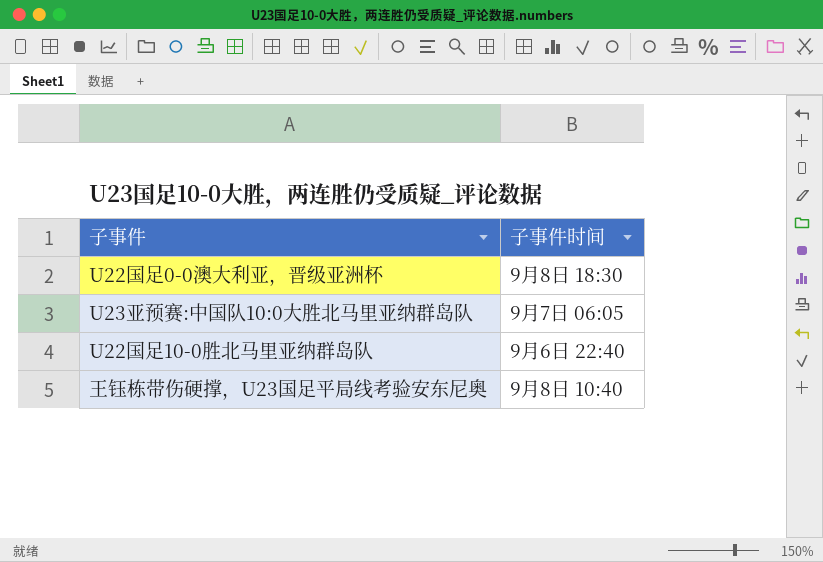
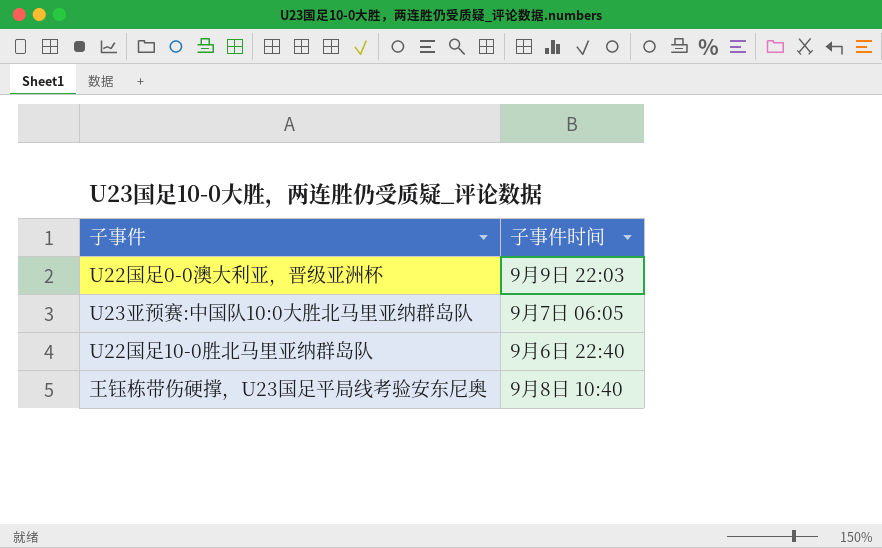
U22国足0-0澳大利亚，晋级亚洲杯 | 子事件时间: 9月8日 18:30 -> 9月9日 22:03

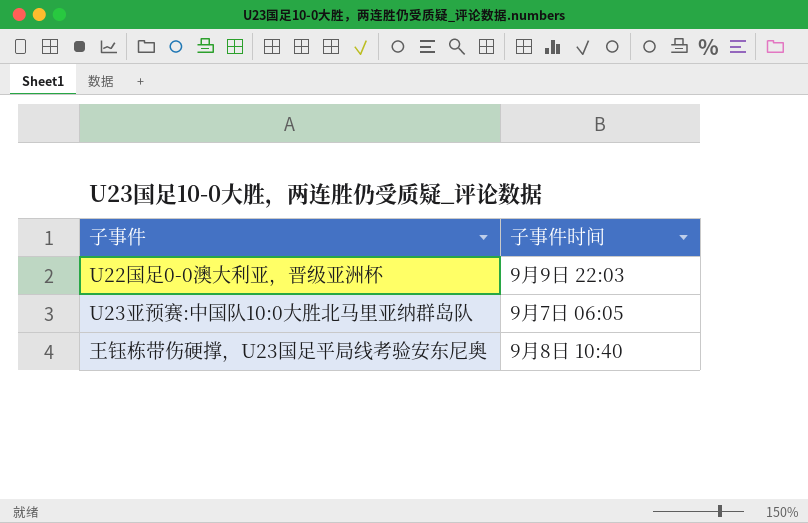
row U22国足10-0胜北马里亚纳群岛队: 9月6日 22:40 -> none

